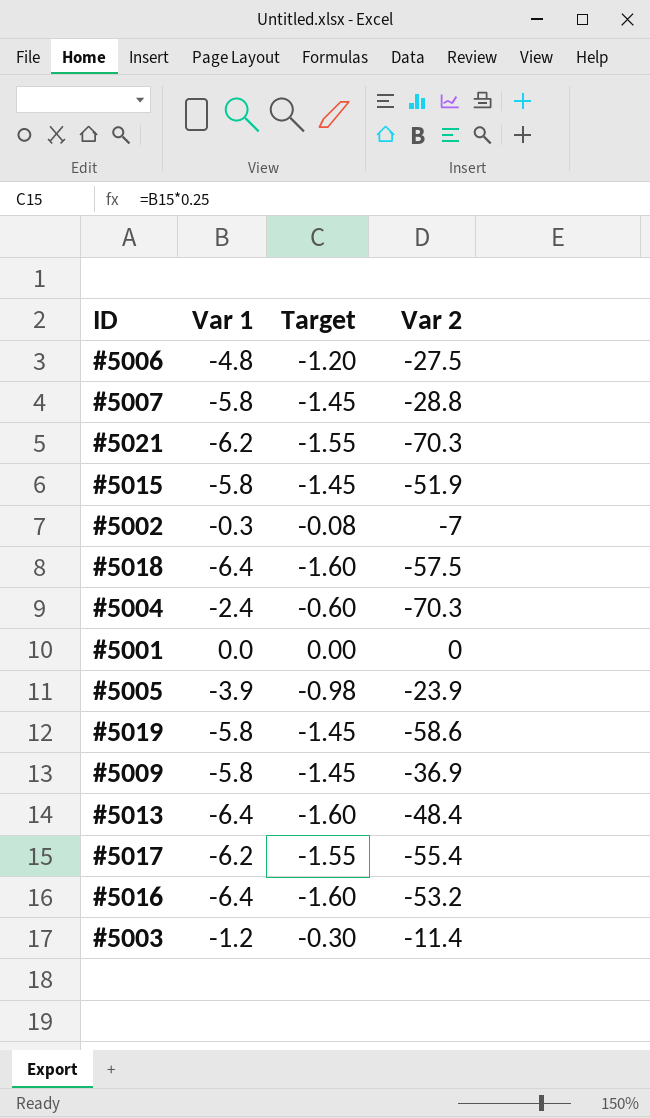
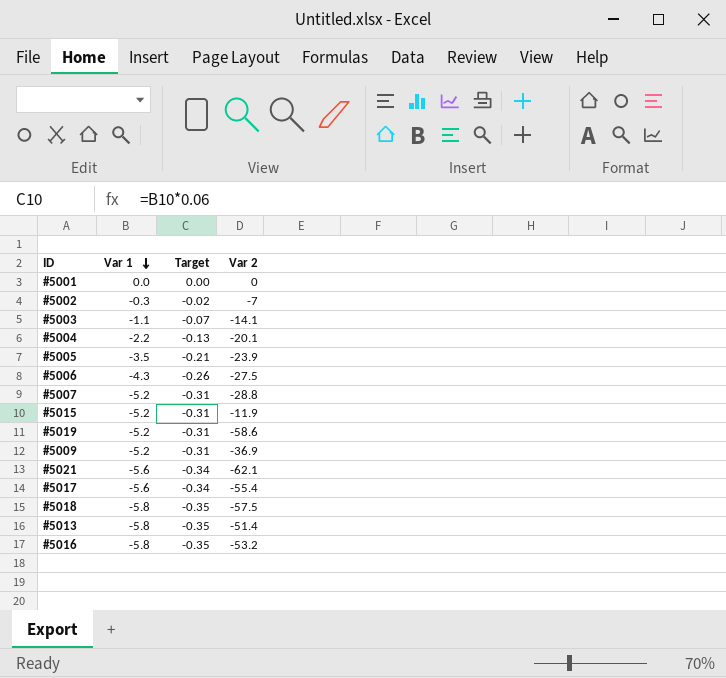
row order: none -> Var 1 descending
column Target | formula: [Var 1] * 0.25 -> [Var 1] * 0.06
#5003 | Var 1: -1.2 -> -1.1
#5003 | Var 2: -11.4 -> -14.1
#5004 | Var 1: -2.4 -> -2.2
#5004 | Var 2: -70.3 -> -20.1
#5005 | Var 1: -3.9 -> -3.5
#5006 | Var 1: -4.8 -> -4.3
#5007 | Var 1: -5.8 -> -5.2
#5015 | Var 1: -5.8 -> -5.2
#5015 | Var 2: -51.9 -> -11.9
#5019 | Var 1: -5.8 -> -5.2
#5009 | Var 1: -5.8 -> -5.2
#5021 | Var 1: -6.2 -> -5.6
#5021 | Var 2: -70.3 -> -62.1
#5017 | Var 1: -6.2 -> -5.6
#5018 | Var 1: -6.4 -> -5.8
#5013 | Var 1: -6.4 -> -5.8
#5013 | Var 2: -48.4 -> -51.4
#5016 | Var 1: -6.4 -> -5.8

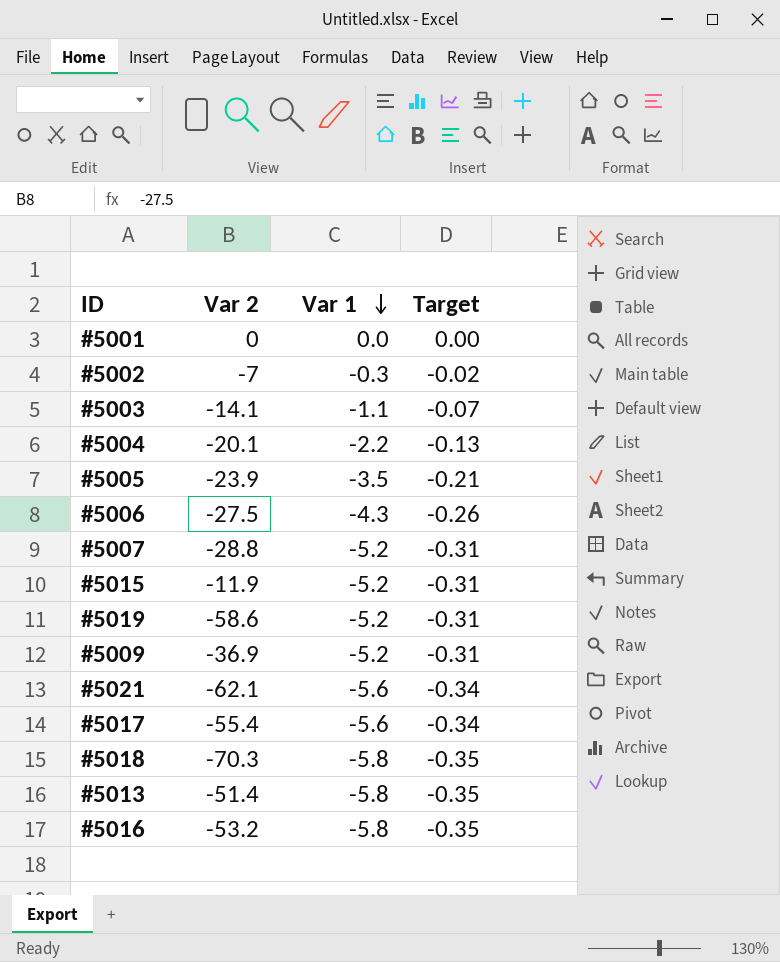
column Var 2 | position: 4 -> 2
#5018 | Var 2: -57.5 -> -70.3

